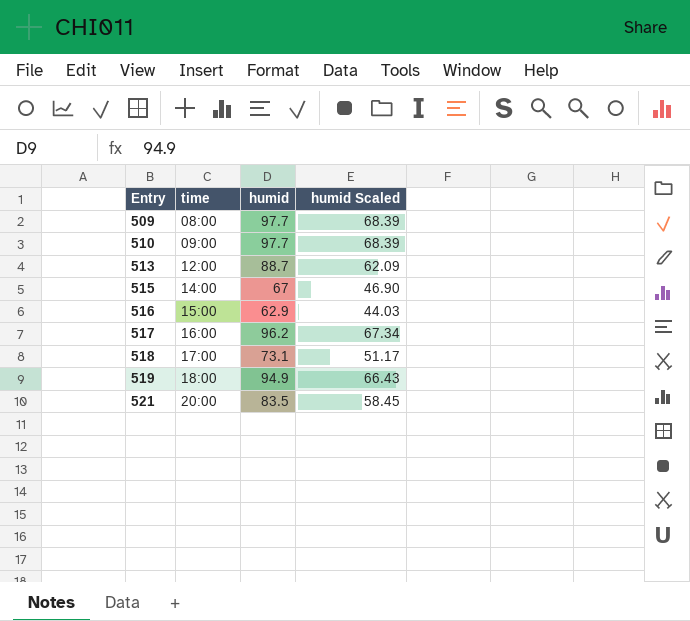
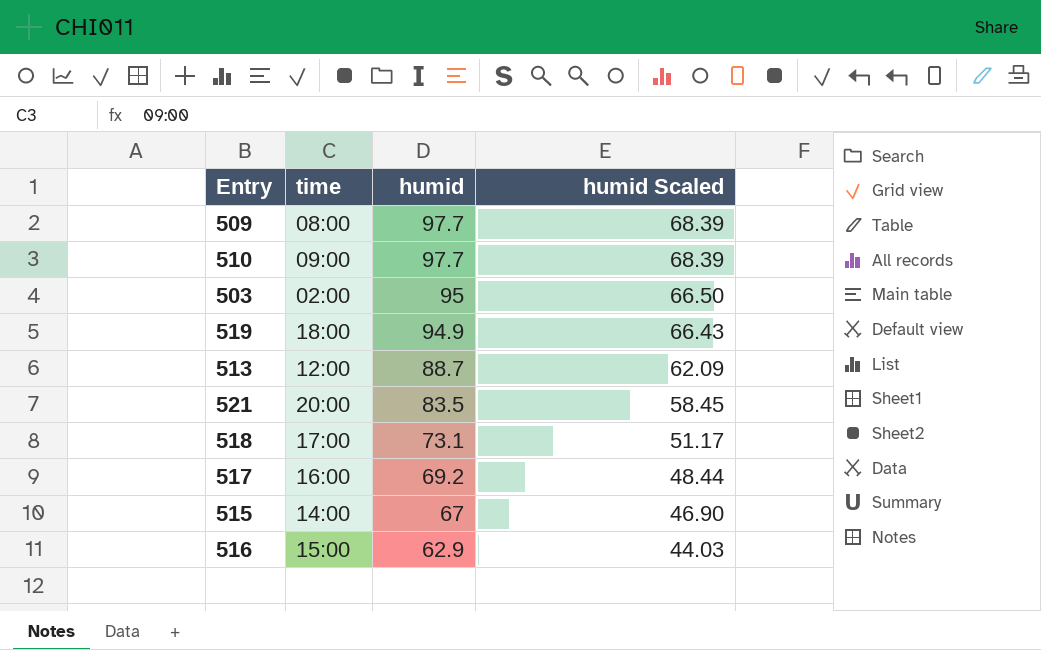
row order: Entry ascending -> humid descending
row 503: none -> 02:00 | 95 | 66.50
517 | humid: 96.2 -> 69.2
517 | humid Scaled: 67.34 -> 48.44

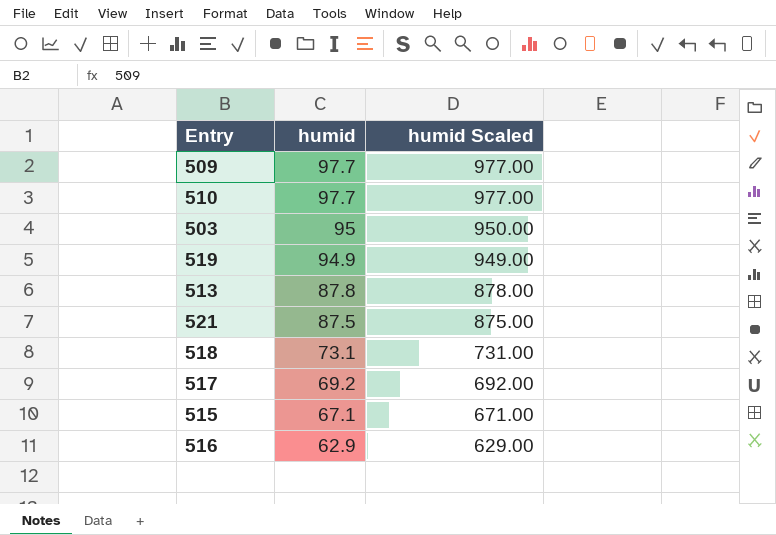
column time | position: 2 -> none
column humid Scaled | formula: [humid] * 0.7 -> [humid] * 10
513 | humid: 88.7 -> 87.8
521 | humid: 83.5 -> 87.5
515 | humid: 67 -> 67.1

